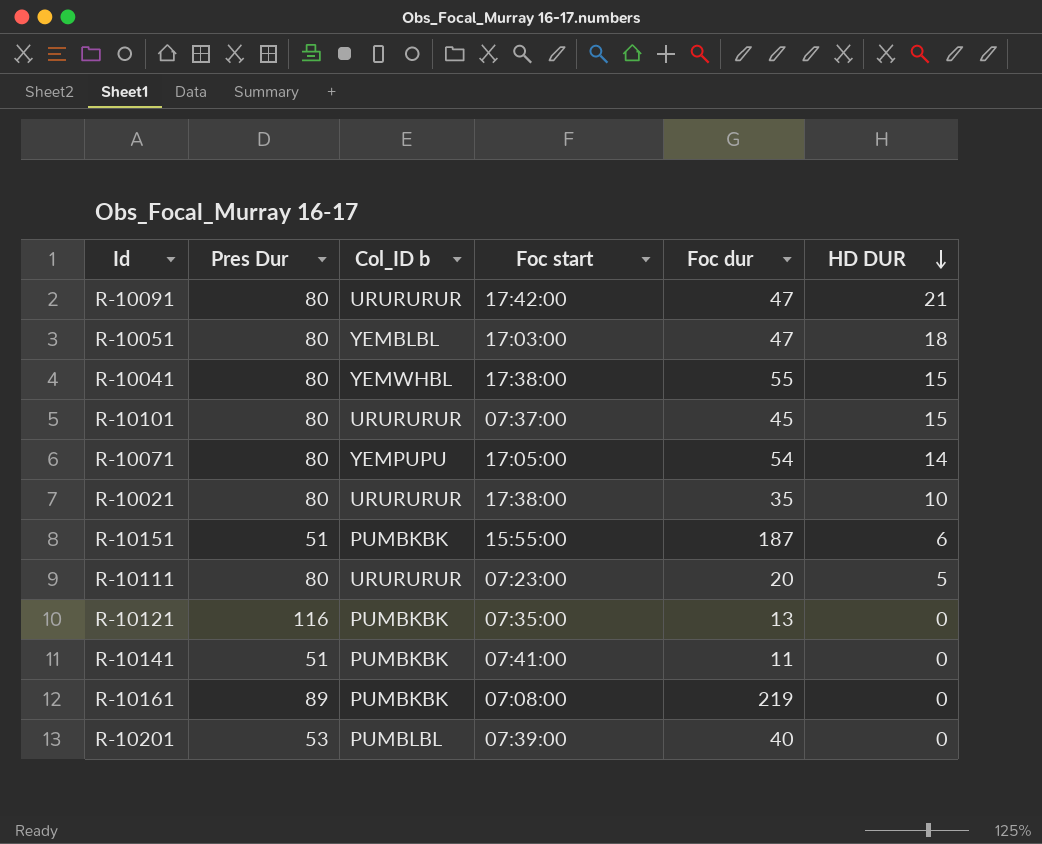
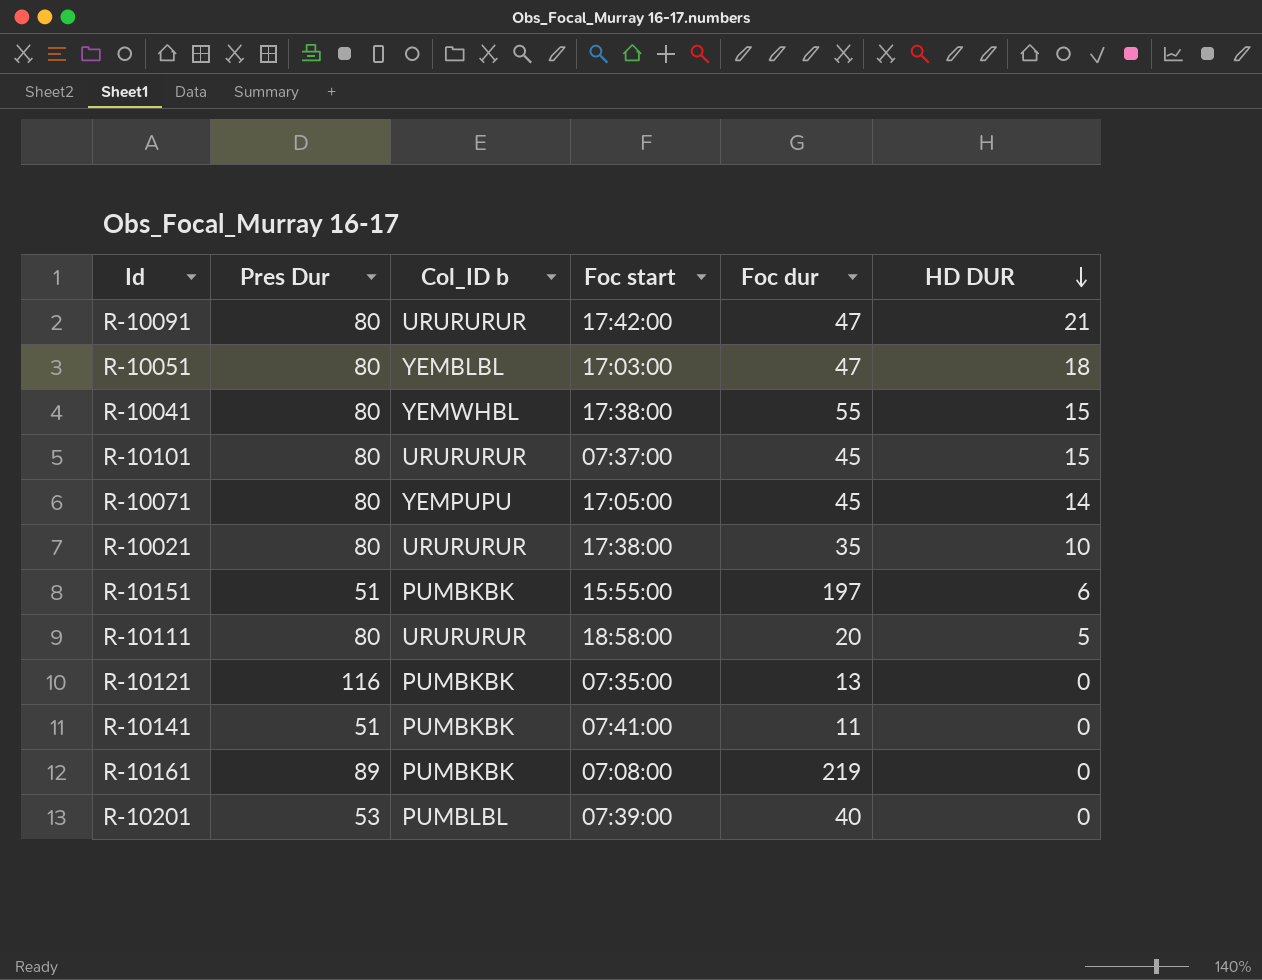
R-10071 | Foc dur: 54 -> 45
R-10151 | Foc dur: 187 -> 197
R-10111 | Foc start: 07:23:00 -> 18:58:00

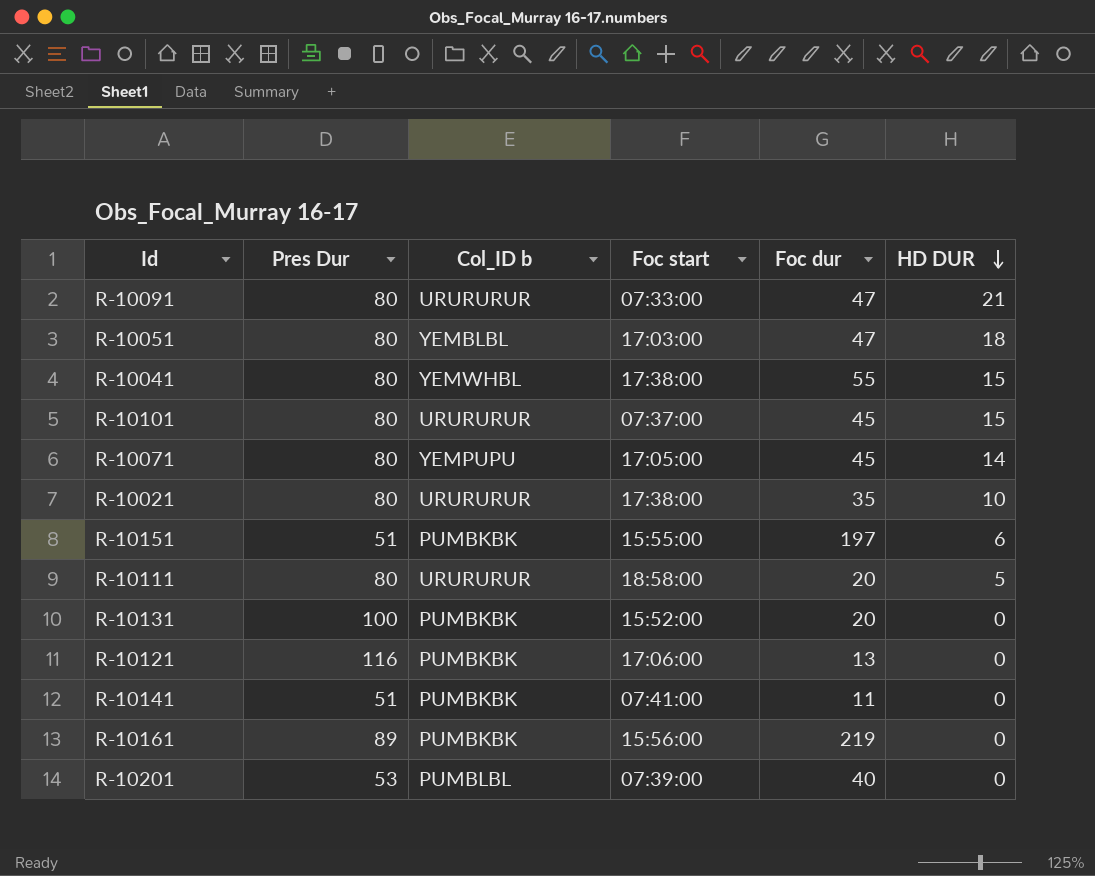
R-10091 | Foc start: 17:42:00 -> 07:33:00
row R-10131: none -> 100 | PUMBKBK | 15:52:00 | 20 | 0
R-10121 | Foc start: 07:35:00 -> 17:06:00
R-10161 | Foc start: 07:08:00 -> 15:56:00

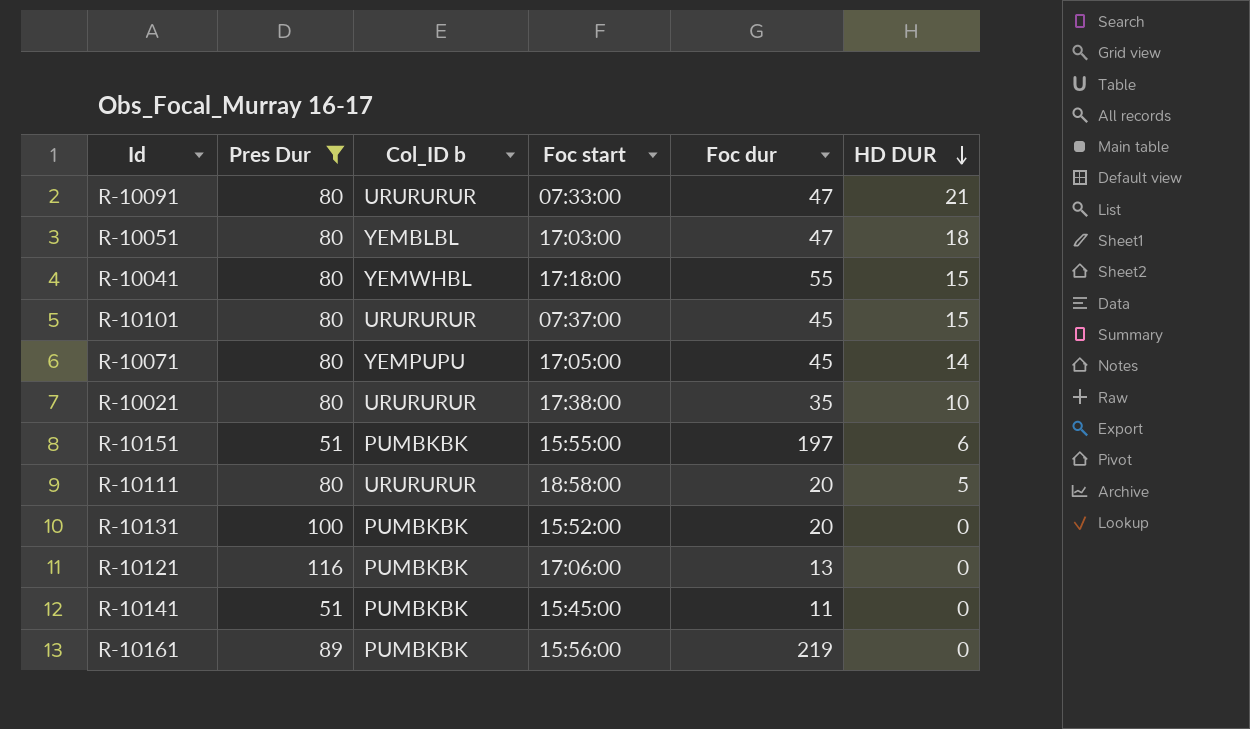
filter: none -> Pres Dur != 53
R-10041 | Foc start: 17:38:00 -> 17:18:00
R-10141 | Foc start: 07:41:00 -> 15:45:00

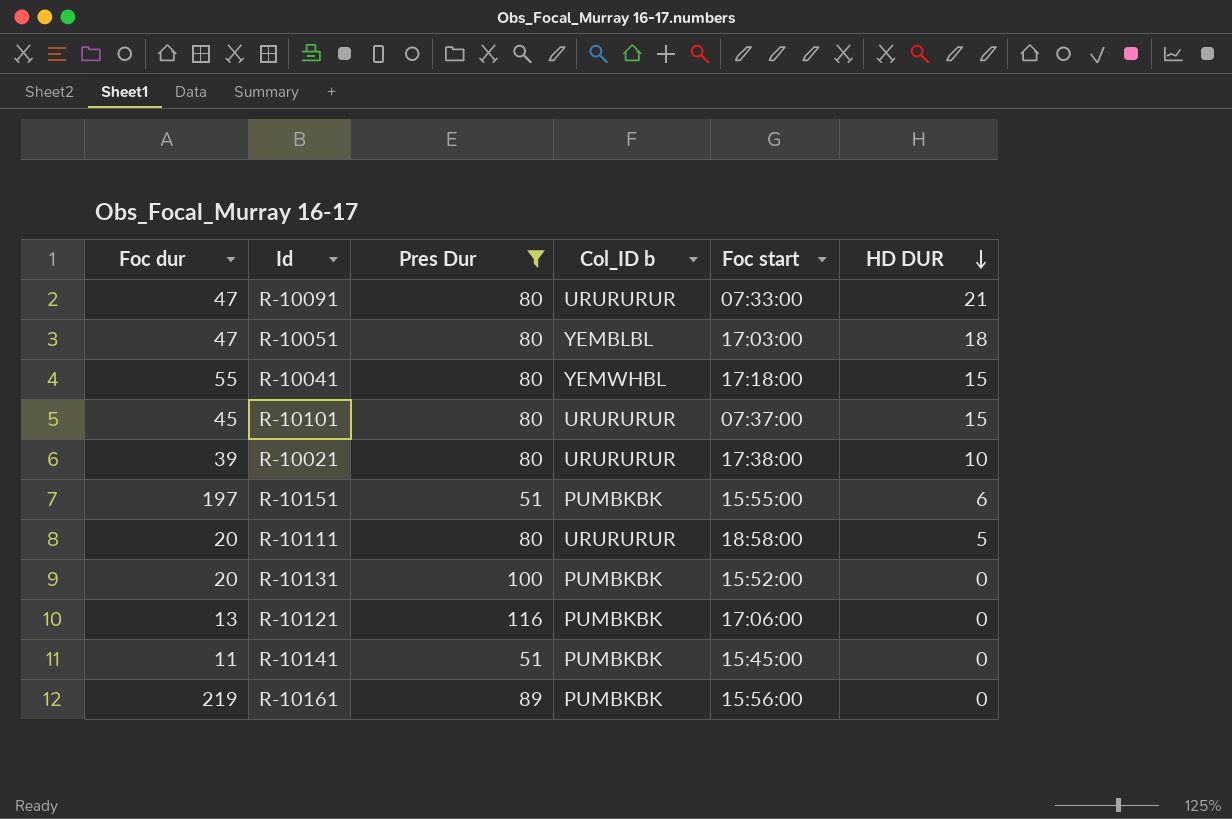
column Foc dur | position: 5 -> 1
row R-10071: 80 | YEMPUPU | 17:05:00 | 45 | 14 -> none
R-10021 | Foc dur: 35 -> 39

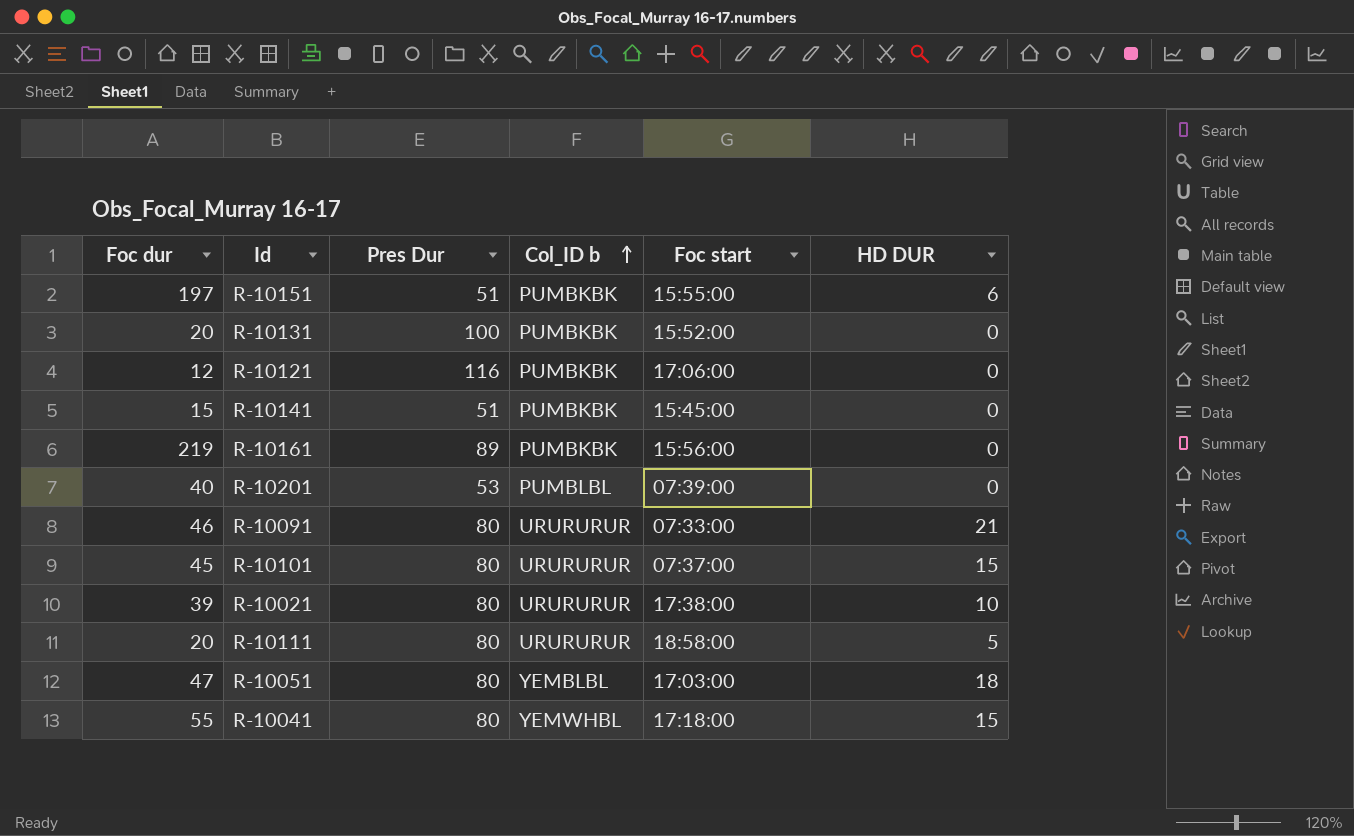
filter: Pres Dur != 53 -> none
row order: HD DUR descending -> Col_ID b ascending
R-10121 | Foc dur: 13 -> 12
R-10141 | Foc dur: 11 -> 15
R-10091 | Foc dur: 47 -> 46

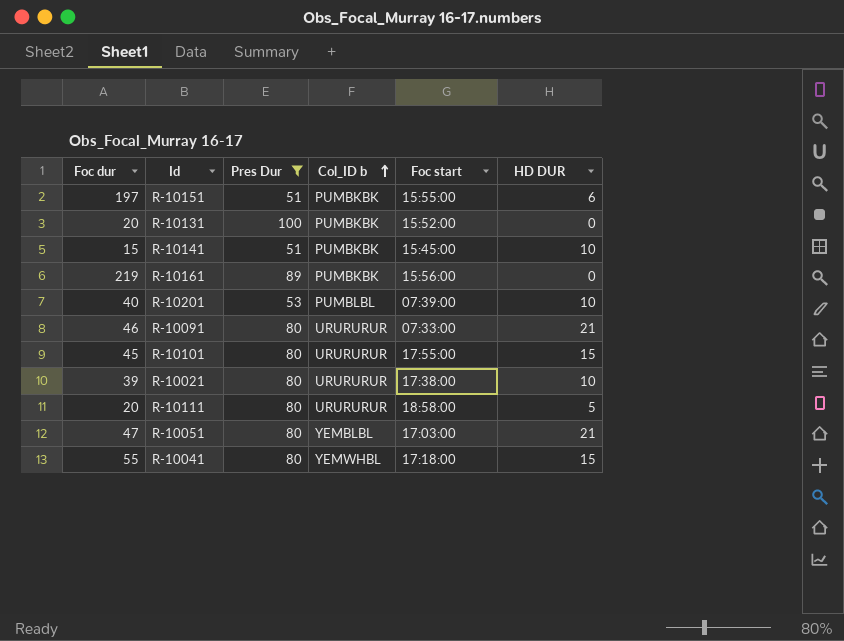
filter: none -> Pres Dur != 116
R-10141 | HD DUR: 0 -> 10
R-10201 | HD DUR: 0 -> 10
R-10101 | Foc start: 07:37:00 -> 17:55:00
R-10051 | HD DUR: 18 -> 21

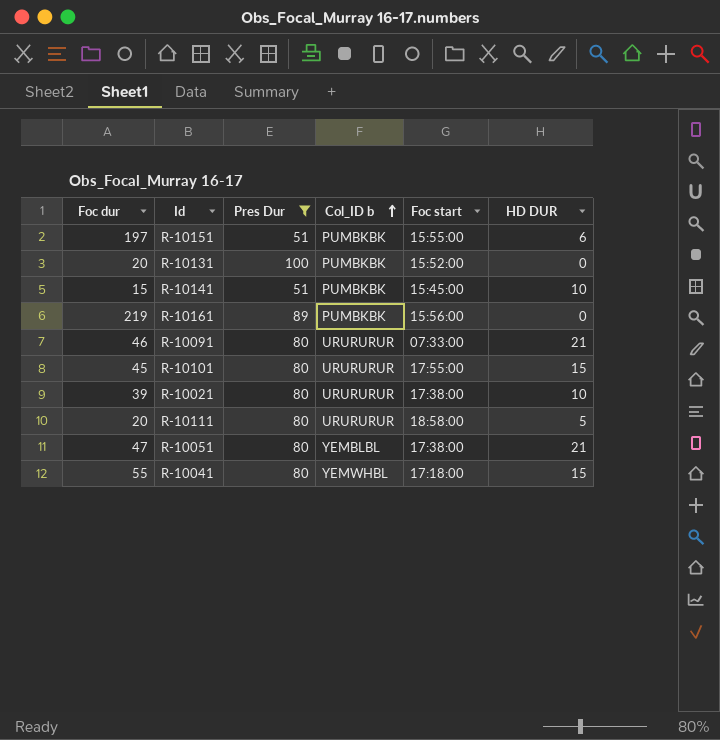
row R-10201: 40 | 53 | PUMBLBL | 07:39:00 | 10 -> none
R-10051 | Foc start: 17:03:00 -> 17:38:00

